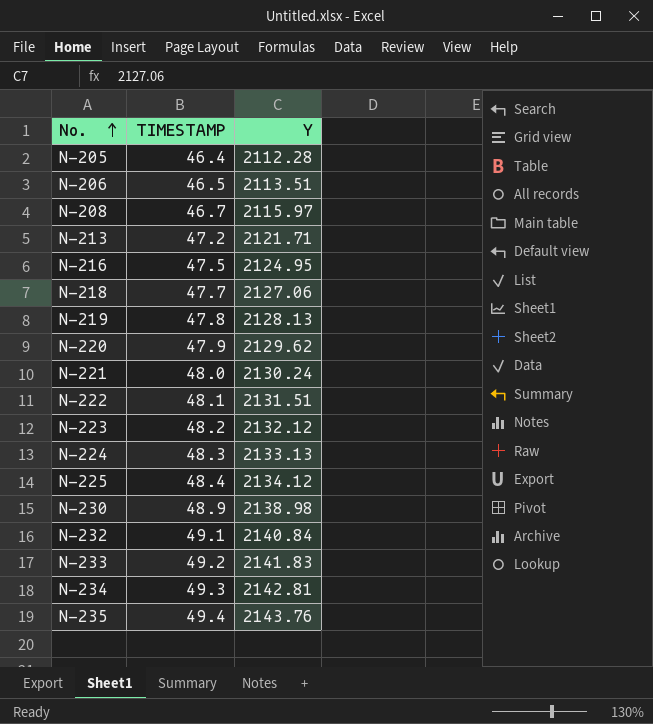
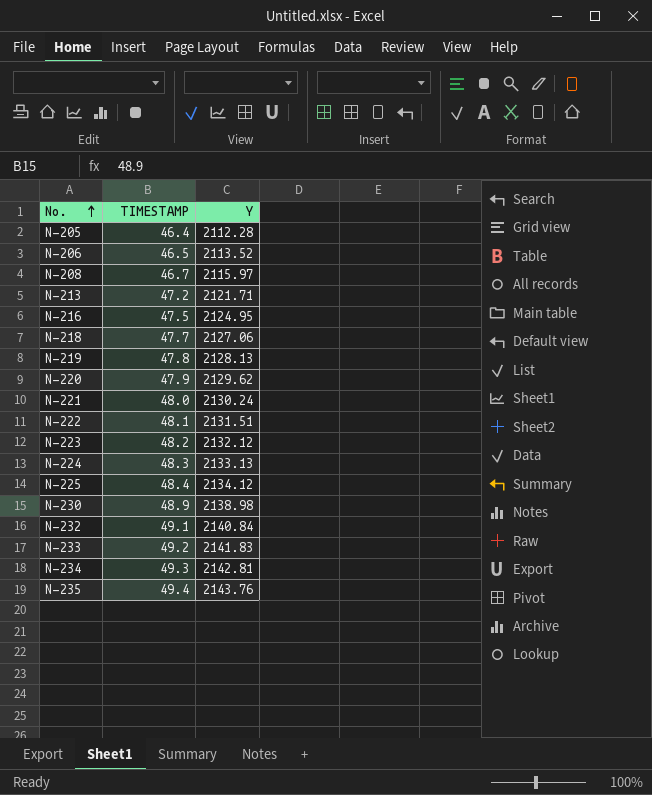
N-206 | Y: 2113.51 -> 2113.52

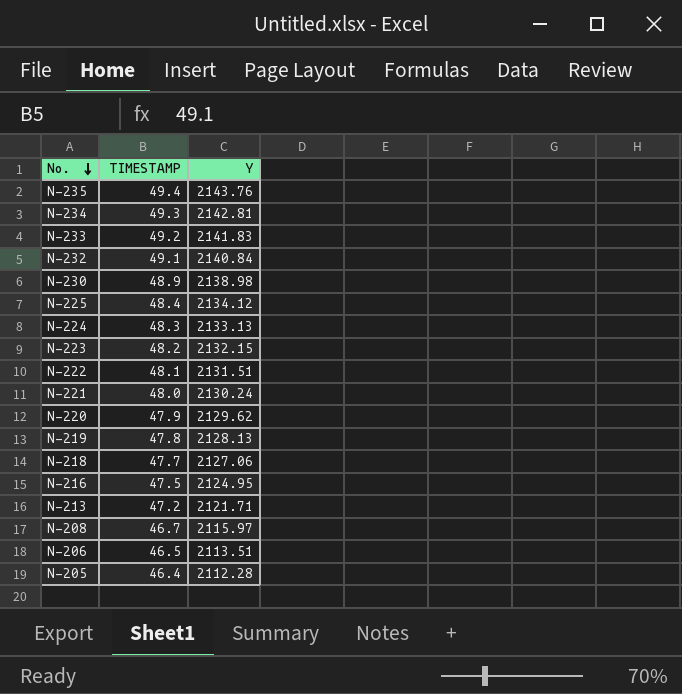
row order: No. ascending -> No. descending
N-223 | Y: 2132.12 -> 2132.15
N-206 | Y: 2113.52 -> 2113.51

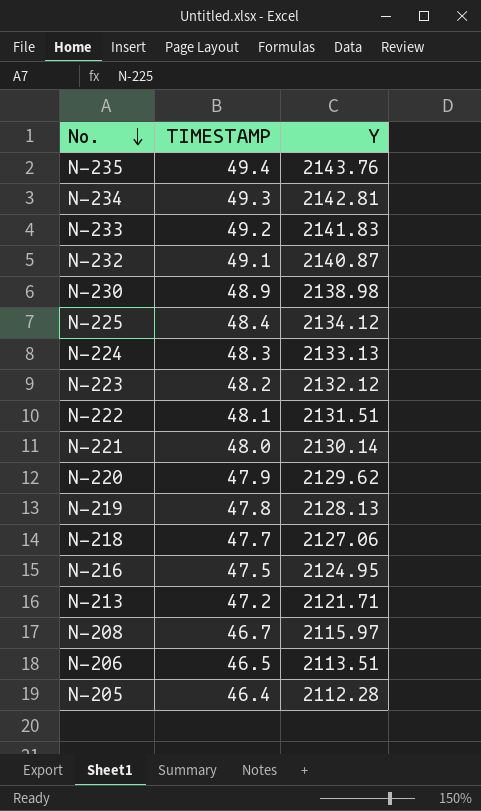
N-232 | Y: 2140.84 -> 2140.87
N-223 | Y: 2132.15 -> 2132.12
N-221 | Y: 2130.24 -> 2130.14

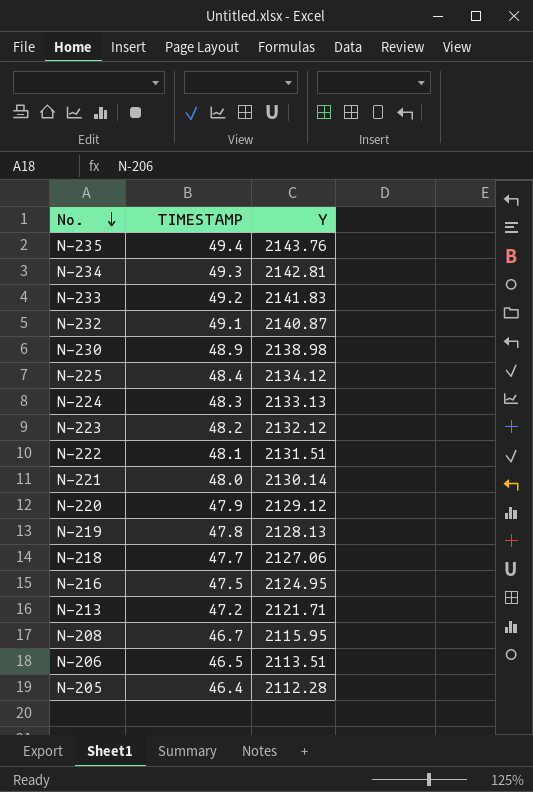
N-220 | Y: 2129.62 -> 2129.12
N-208 | Y: 2115.97 -> 2115.95

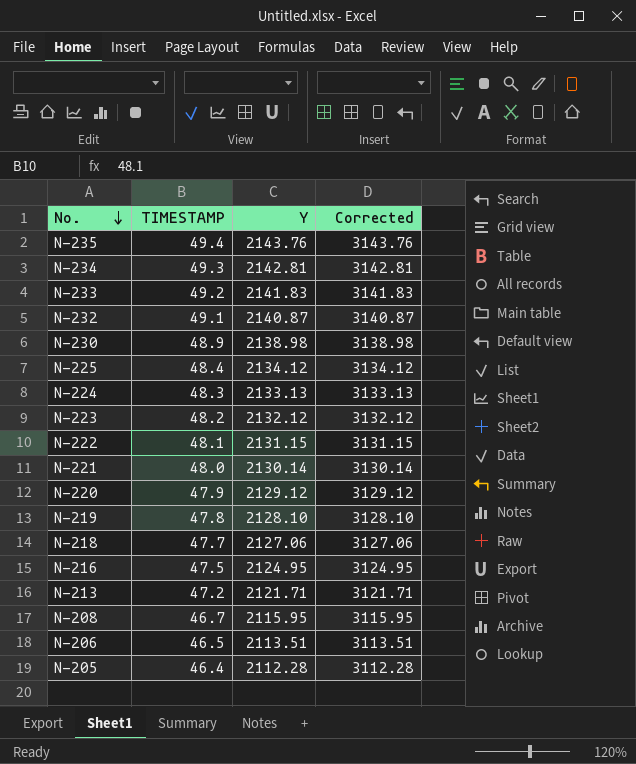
column Corrected | formula: none -> [Y] + 1000
N-222 | Y: 2131.51 -> 2131.15
N-219 | Y: 2128.13 -> 2128.10

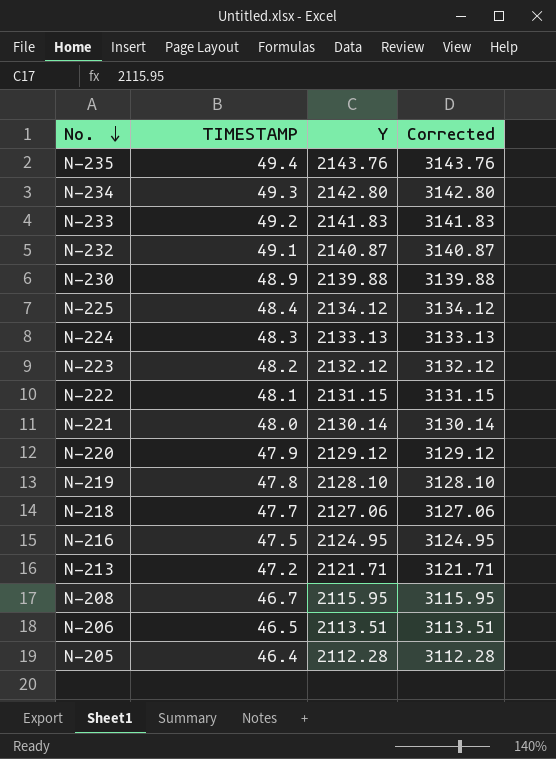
N-234 | Y: 2142.81 -> 2142.80
N-234 | Corrected: 3142.81 -> 3142.80
N-230 | Y: 2138.98 -> 2139.88
N-230 | Corrected: 3138.98 -> 3139.88

